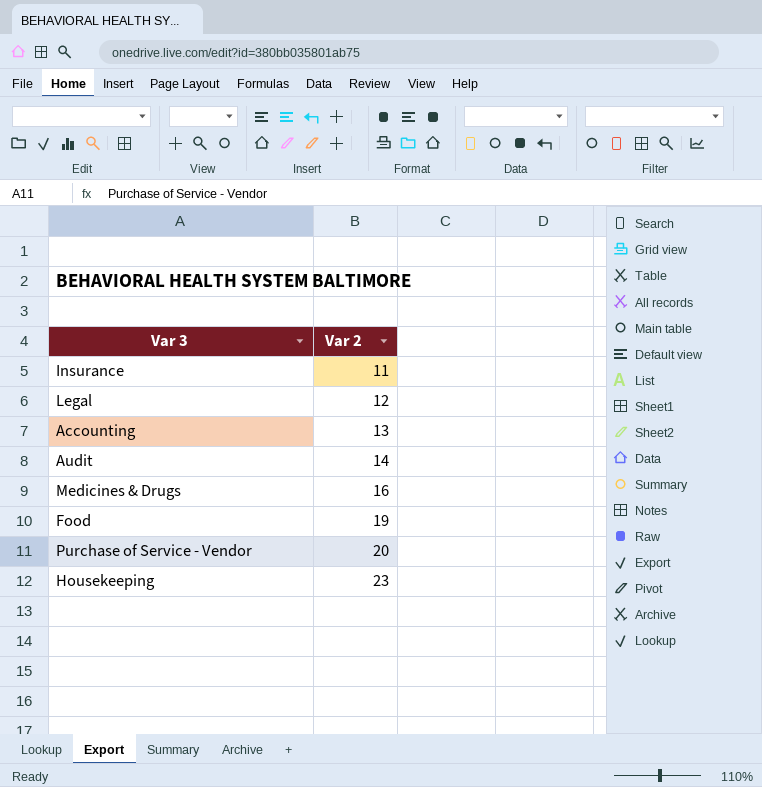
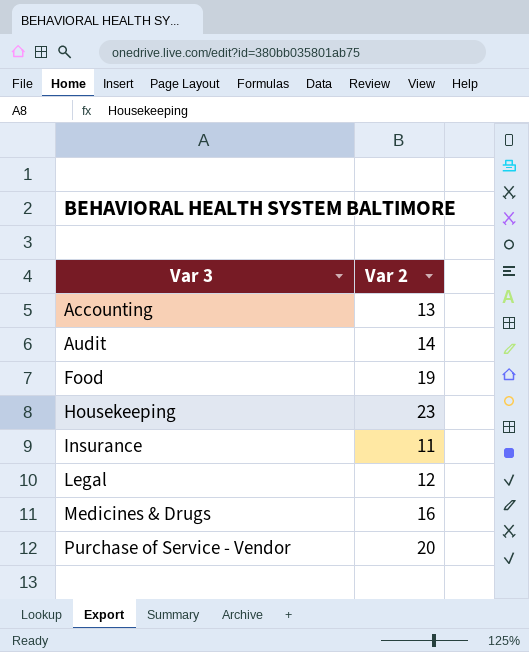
row order: Var 2 ascending -> Var 3 ascending

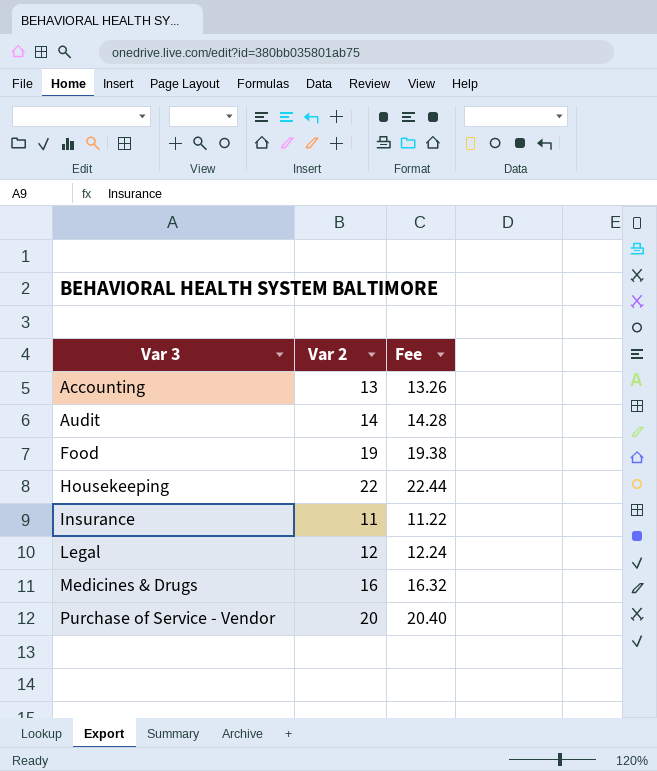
column Fee | formula: none -> [Var 2] * 1.02
Housekeeping | Var 2: 23 -> 22

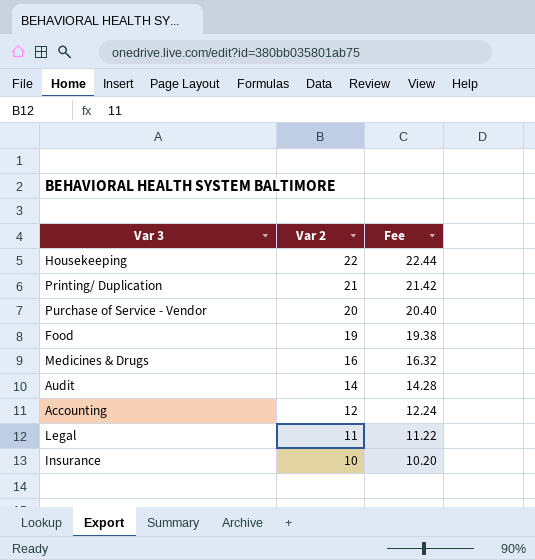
row order: Var 3 ascending -> Var 2 descending
row Printing/ Duplication: none -> 21 | 21.42
Accounting | Var 2: 13 -> 12
Accounting | Fee: 13.26 -> 12.24
Legal | Var 2: 12 -> 11
Legal | Fee: 12.24 -> 11.22
Insurance | Var 2: 11 -> 10
Insurance | Fee: 11.22 -> 10.20

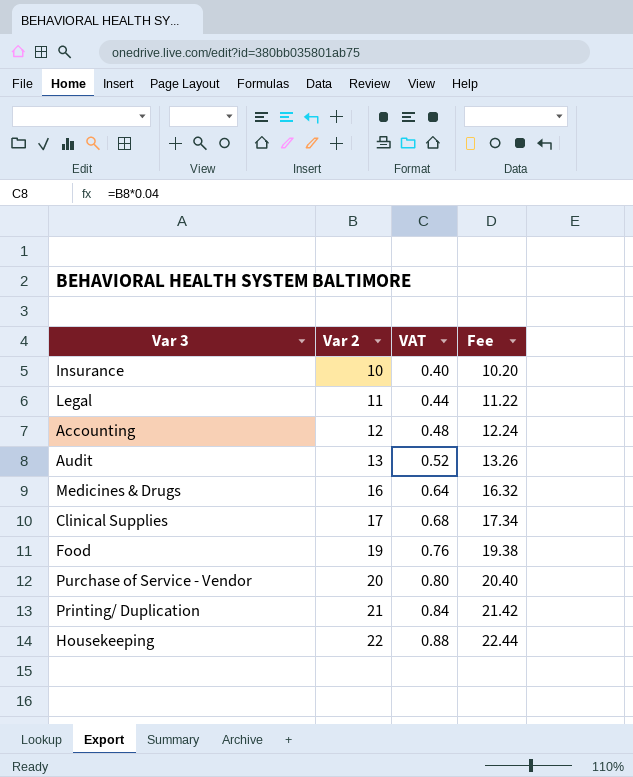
row order: Var 2 descending -> Var 2 ascending
column VAT | formula: none -> [Var 2] * 0.04
Audit | Var 2: 14 -> 13
Audit | Fee: 14.28 -> 13.26
row Clinical Supplies: none -> 17 | 0.68 | 17.34

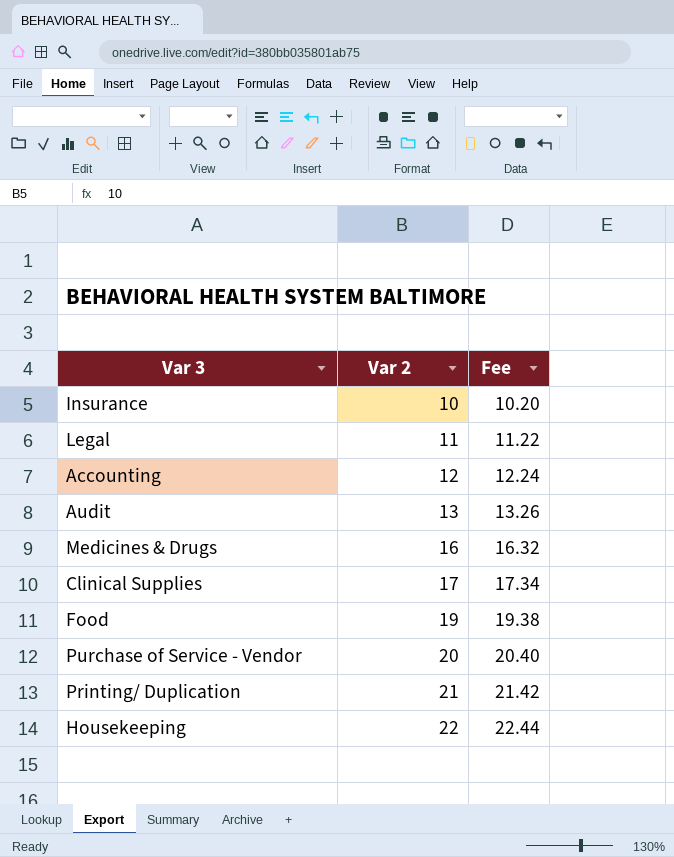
column VAT | formula: [Var 2] * 0.04 -> none

